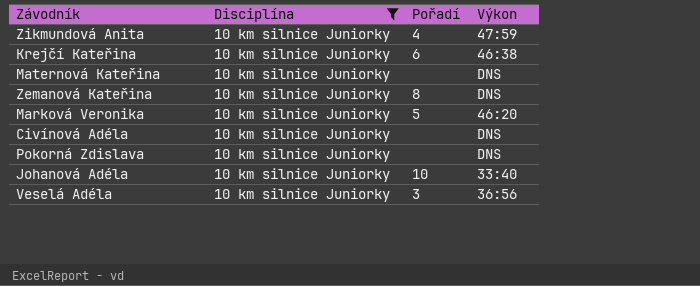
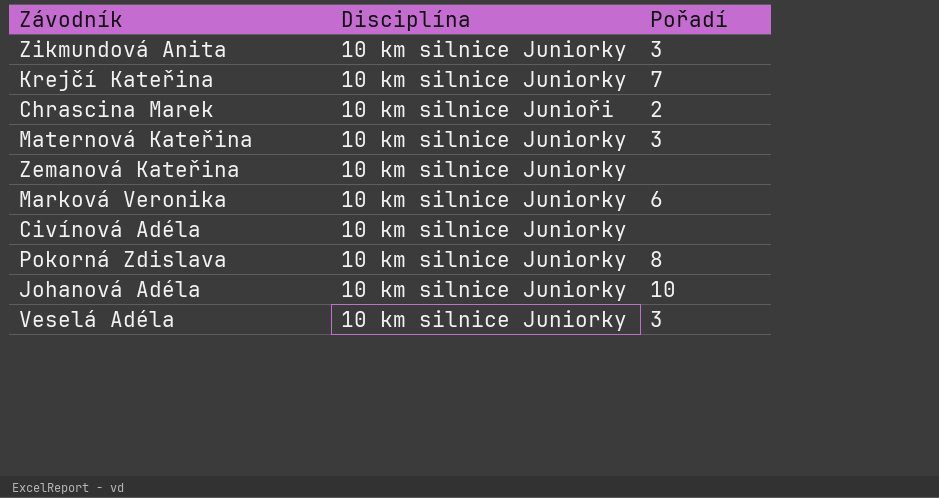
filter: Disciplína = 10 km silnice Juniorky -> none
column Výkon | position: 4 -> none
Zikmundová Anita | Pořadí: 4 -> 3
Krejčí Kateřina | Pořadí: 6 -> 7
Maternová Kateřina | Pořadí: none -> 3
Zemanová Kateřina | Pořadí: 8 -> none
Marková Veronika | Pořadí: 5 -> 6
Pokorná Zdislava | Pořadí: none -> 8

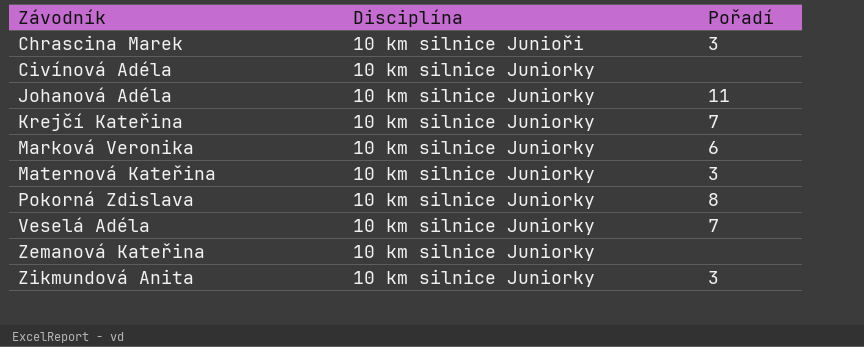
row order: none -> Závodník ascending
Chrascina Marek | Pořadí: 2 -> 3
Johanová Adéla | Pořadí: 10 -> 11
Veselá Adéla | Pořadí: 3 -> 7

